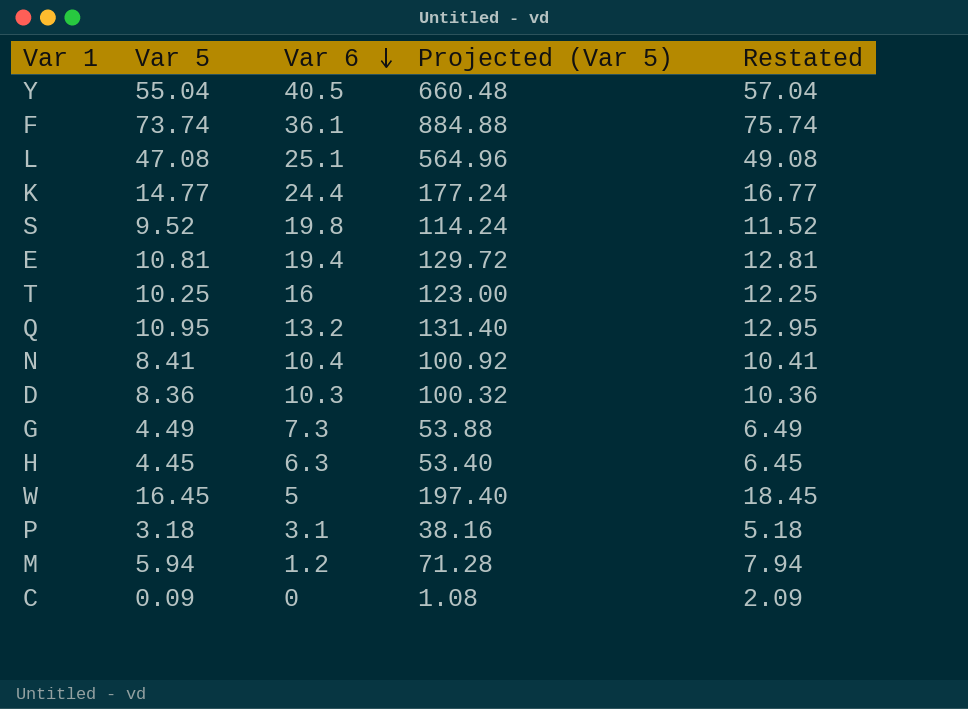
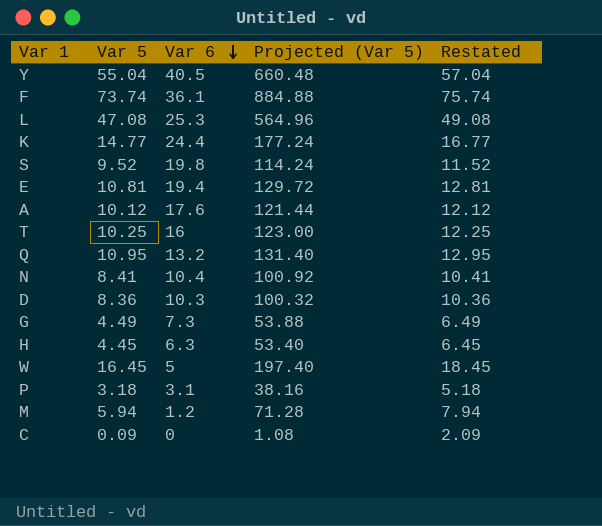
L | Var 6: 25.1 -> 25.3
row A: none -> 10.12 | 17.6 | 121.44 | 12.12

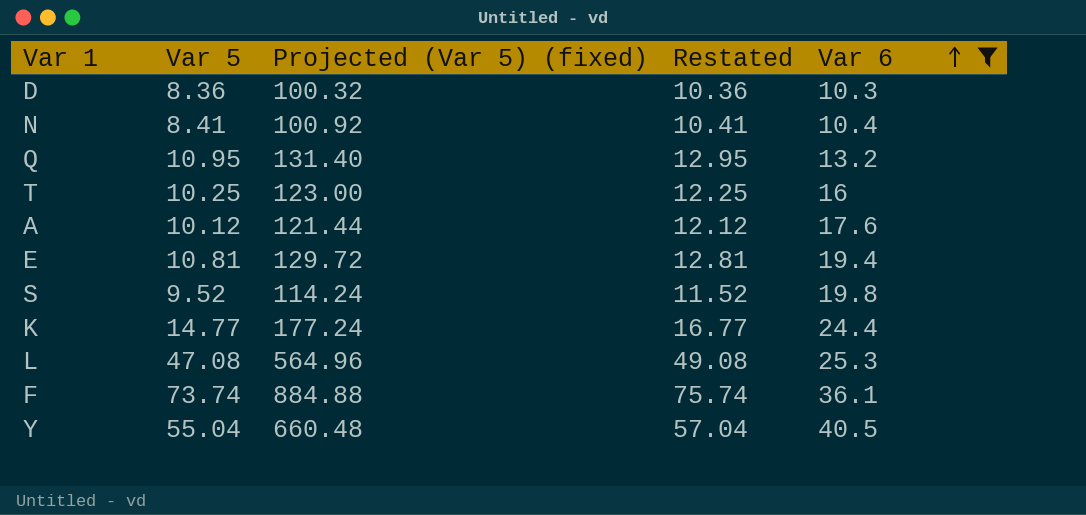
filter: none -> Var 6 >= 10.3
row order: Var 6 descending -> Var 6 ascending
column name: Projected (Var 5) -> Projected (Var 5) (fixed)
column Var 6 | position: 3 -> 5

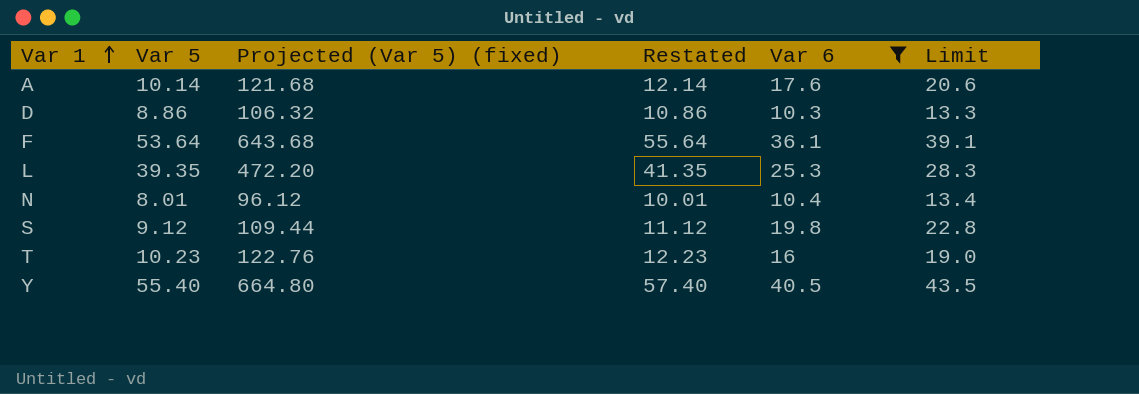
row order: Var 6 ascending -> Var 1 ascending
column Limit | formula: none -> [Var 6] + 3
row Q: 10.95 | 131.40 | 12.95 | 13.2 -> none
row E: 10.81 | 129.72 | 12.81 | 19.4 -> none
row K: 14.77 | 177.24 | 16.77 | 24.4 -> none
A | Var 5: 10.12 -> 10.14
A | Projected (Var 5) (fixed): 121.44 -> 121.68
A | Restated: 12.12 -> 12.14
D | Var 5: 8.36 -> 8.86
D | Projected (Var 5) (fixed): 100.32 -> 106.32
D | Restated: 10.36 -> 10.86
F | Var 5: 73.74 -> 53.64
F | Projected (Var 5) (fixed): 884.88 -> 643.68
F | Restated: 75.74 -> 55.64
L | Var 5: 47.08 -> 39.35
L | Projected (Var 5) (fixed): 564.96 -> 472.20
L | Restated: 49.08 -> 41.35
N | Var 5: 8.41 -> 8.01
N | Projected (Var 5) (fixed): 100.92 -> 96.12
N | Restated: 10.41 -> 10.01
S | Var 5: 9.52 -> 9.12
S | Projected (Var 5) (fixed): 114.24 -> 109.44
S | Restated: 11.52 -> 11.12
T | Var 5: 10.25 -> 10.23
T | Projected (Var 5) (fixed): 123.00 -> 122.76
T | Restated: 12.25 -> 12.23
Y | Var 5: 55.04 -> 55.40
Y | Projected (Var 5) (fixed): 660.48 -> 664.80
Y | Restated: 57.04 -> 57.40

